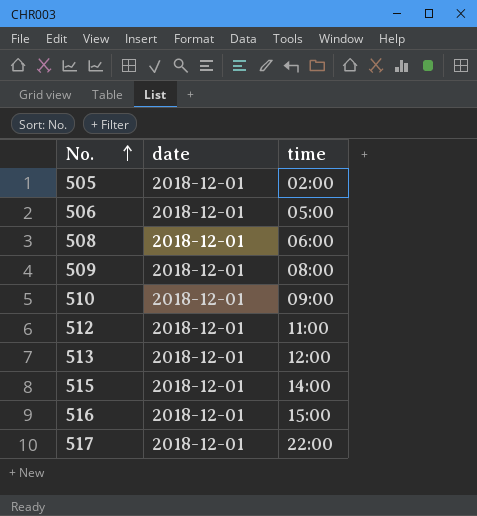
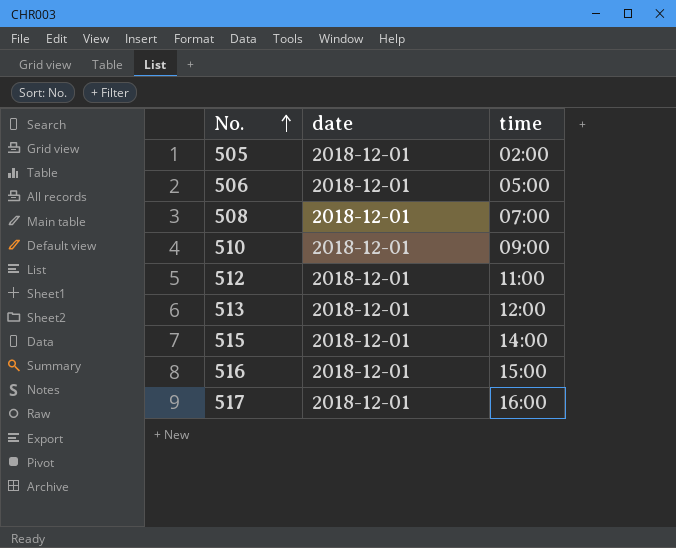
row 509: 2018-12-01 | 08:00 -> none
508 | time: 06:00 -> 07:00
517 | time: 22:00 -> 16:00

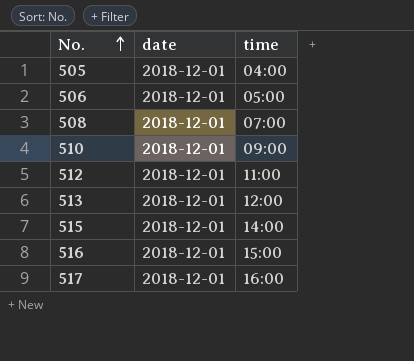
505 | time: 02:00 -> 04:00

